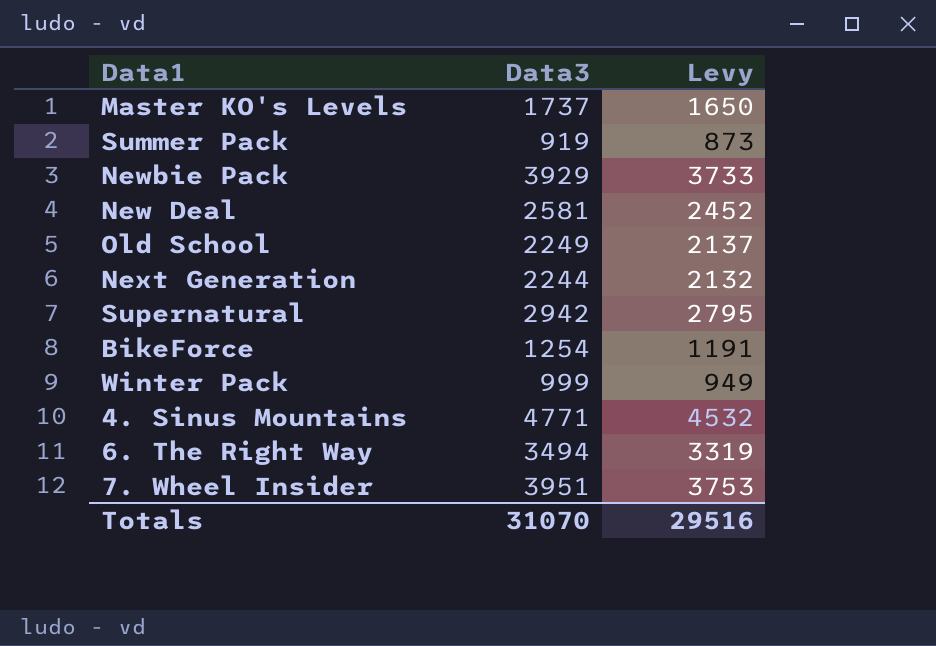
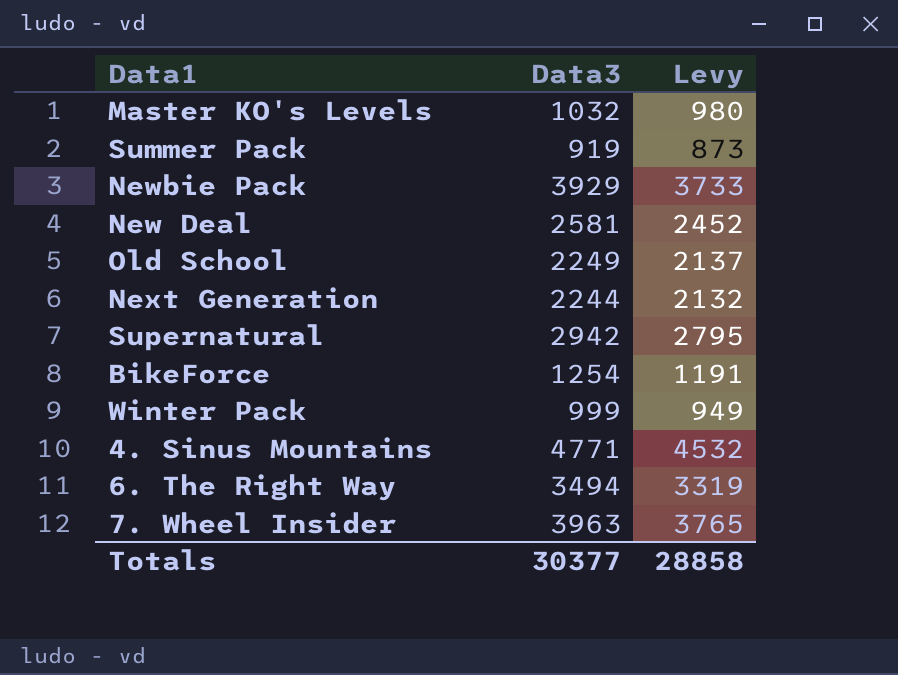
Master KO's Levels | Data3: 1737 -> 1032
Master KO's Levels | Levy: 1650 -> 980
7. Wheel Insider | Data3: 3951 -> 3963
7. Wheel Insider | Levy: 3753 -> 3765
Totals | Data3: 31070 -> 30377
Totals | Levy: 29516 -> 28858

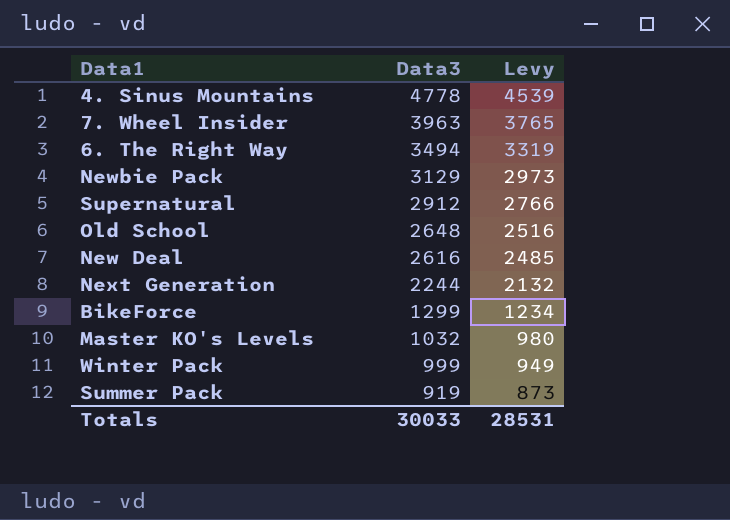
row order: none -> Data3 descending
4. Sinus Mountains | Data3: 4771 -> 4778
4. Sinus Mountains | Levy: 4532 -> 4539
Newbie Pack | Data3: 3929 -> 3129
Newbie Pack | Levy: 3733 -> 2973
Supernatural | Data3: 2942 -> 2912
Supernatural | Levy: 2795 -> 2766
Old School | Data3: 2249 -> 2648
Old School | Levy: 2137 -> 2516
New Deal | Data3: 2581 -> 2616
New Deal | Levy: 2452 -> 2485
BikeForce | Data3: 1254 -> 1299
BikeForce | Levy: 1191 -> 1234
Totals | Data3: 30377 -> 30033
Totals | Levy: 28858 -> 28531

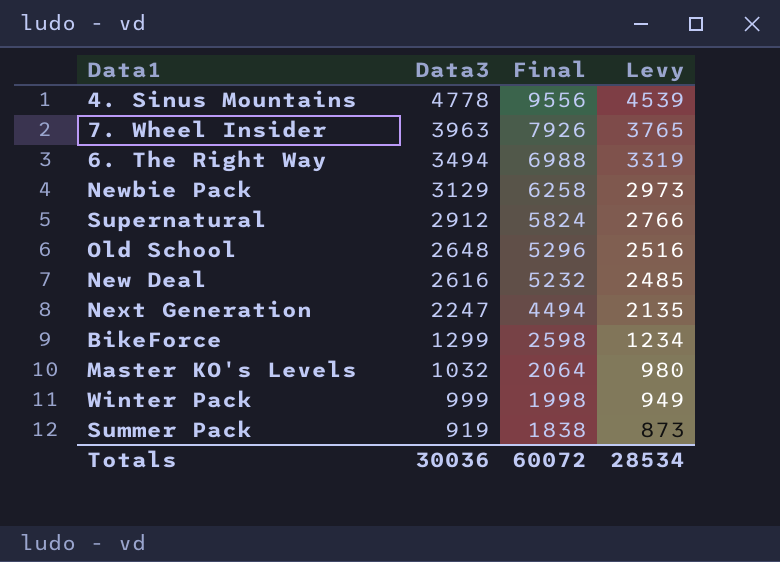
column Final | formula: none -> [Data3] * 2
Next Generation | Data3: 2244 -> 2247
Next Generation | Levy: 2132 -> 2135
Totals | Data3: 30033 -> 30036
Totals | Levy: 28531 -> 28534

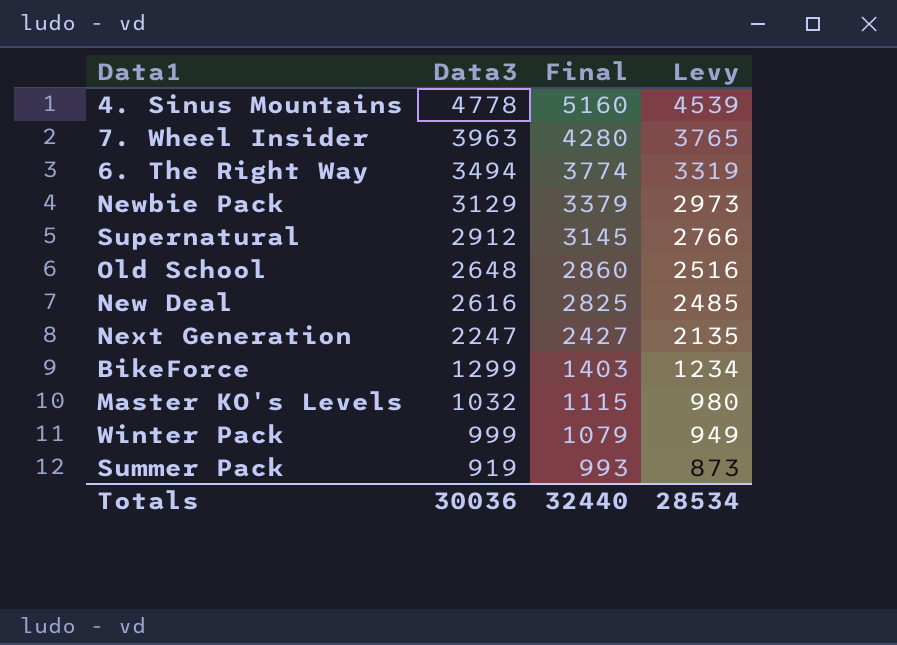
column Final | formula: [Data3] * 2 -> [Data3] * 1.08
Totals | Final: 60072 -> 32440

